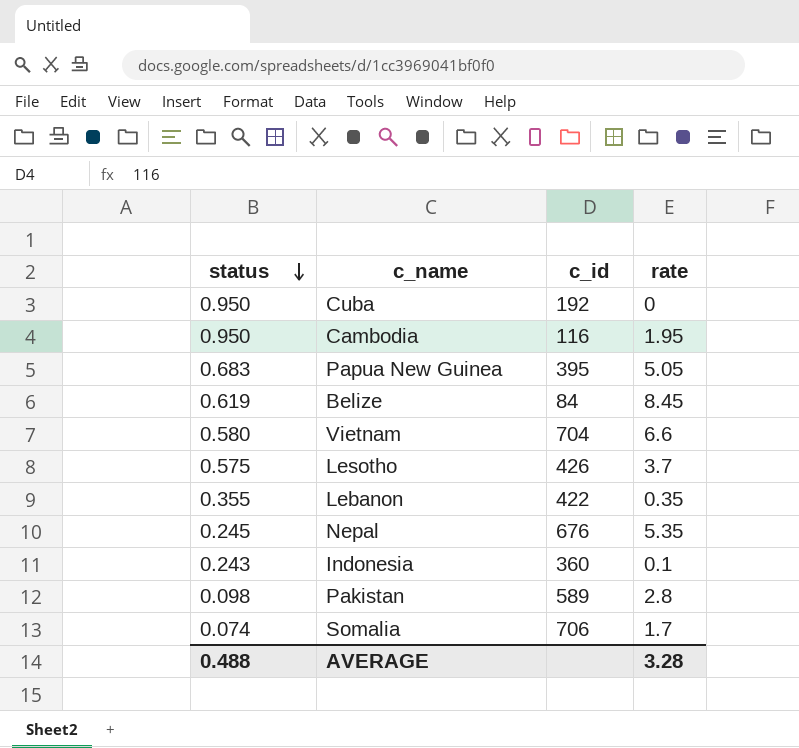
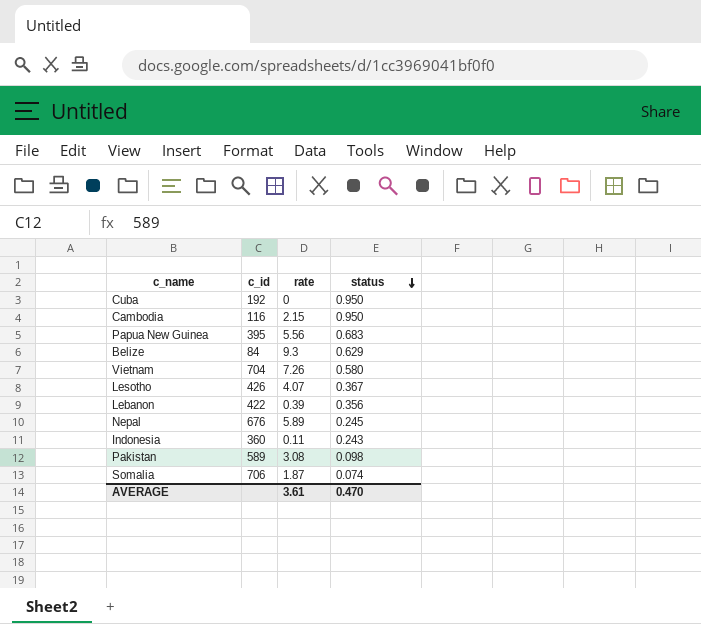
column status | position: 1 -> 4
Cambodia | rate: 1.95 -> 2.15
Papua New Guinea | rate: 5.05 -> 5.56
Belize | rate: 8.45 -> 9.3
Belize | status: 0.619 -> 0.629
Vietnam | rate: 6.6 -> 7.26
Lesotho | rate: 3.7 -> 4.07
Lesotho | status: 0.575 -> 0.367
Lebanon | rate: 0.35 -> 0.39
Lebanon | status: 0.355 -> 0.356
Nepal | rate: 5.35 -> 5.89
Indonesia | rate: 0.1 -> 0.11
Pakistan | rate: 2.8 -> 3.08
Somalia | rate: 1.7 -> 1.87
AVERAGE | rate: 3.28 -> 3.61
AVERAGE | status: 0.488 -> 0.470

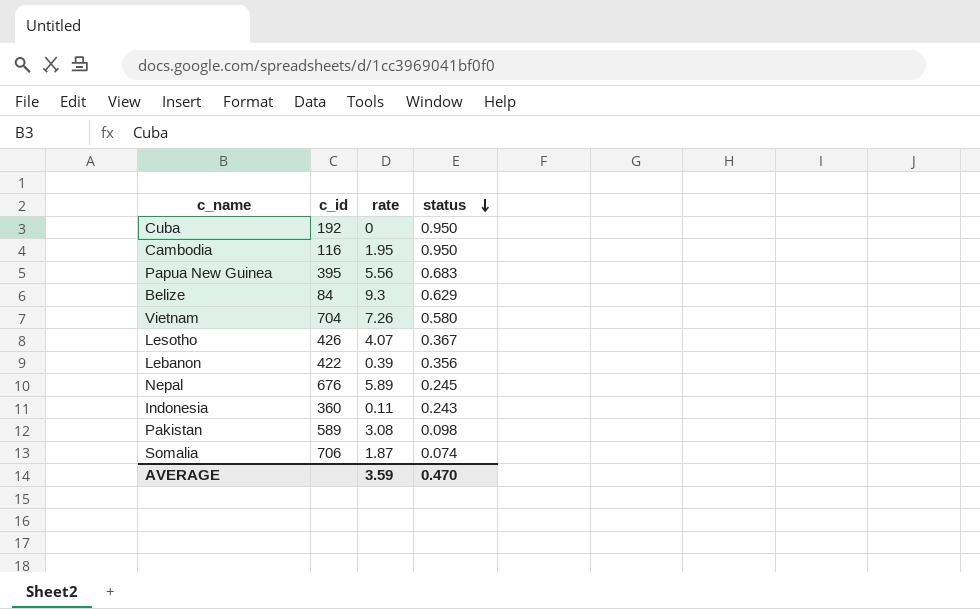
Cambodia | rate: 2.15 -> 1.95
AVERAGE | rate: 3.61 -> 3.59

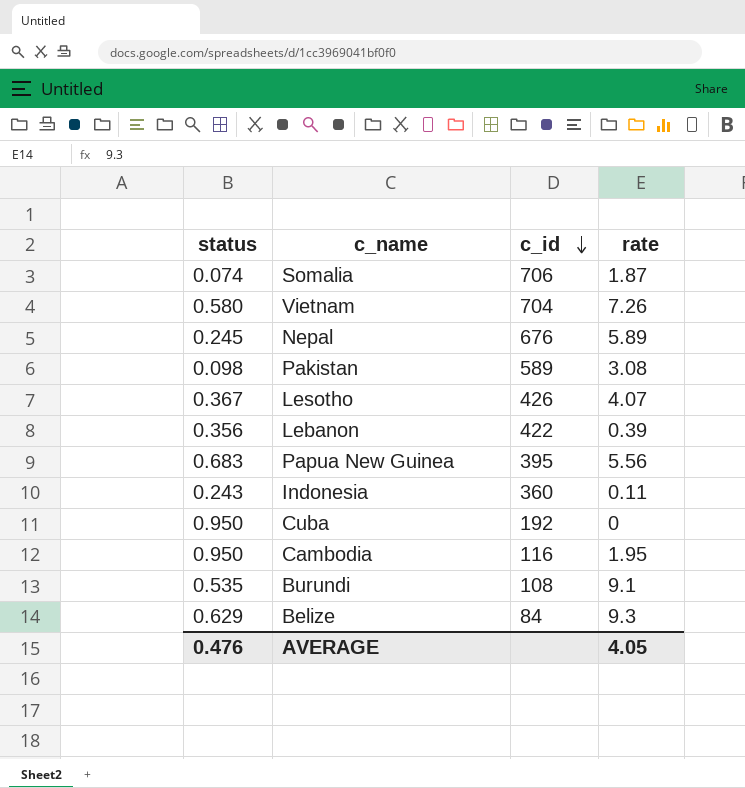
row order: status descending -> c_id descending
column status | position: 4 -> 1
row Burundi: none -> 0.535 | 108 | 9.1
AVERAGE | status: 0.470 -> 0.476
AVERAGE | rate: 3.59 -> 4.05

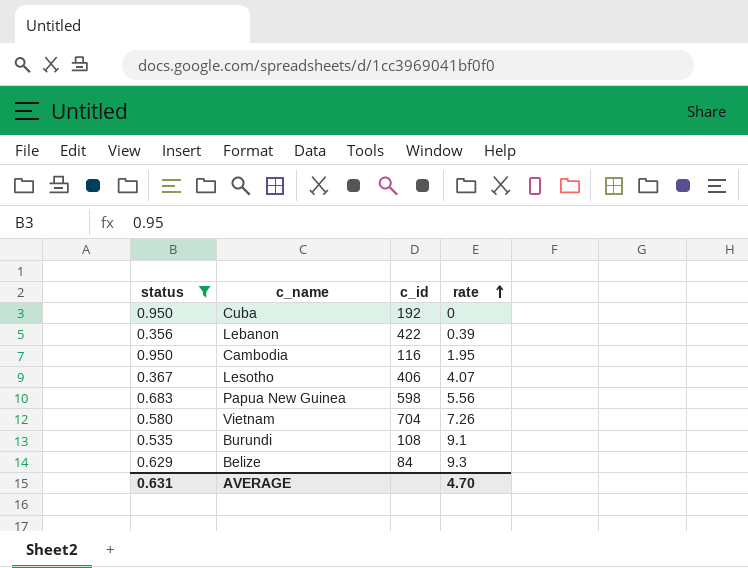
filter: none -> status >= 0.356
row order: c_id descending -> rate ascending
Lesotho | c_id: 426 -> 406
Papua New Guinea | c_id: 395 -> 598
AVERAGE | status: 0.476 -> 0.631
AVERAGE | rate: 4.05 -> 4.70

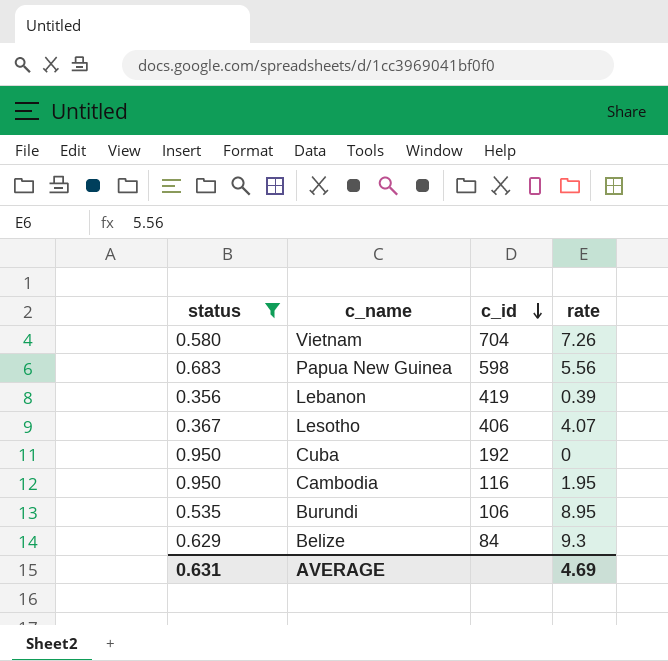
row order: rate ascending -> c_id descending
Lebanon | c_id: 422 -> 419
Burundi | c_id: 108 -> 106
Burundi | rate: 9.1 -> 8.95
AVERAGE | rate: 4.70 -> 4.69

